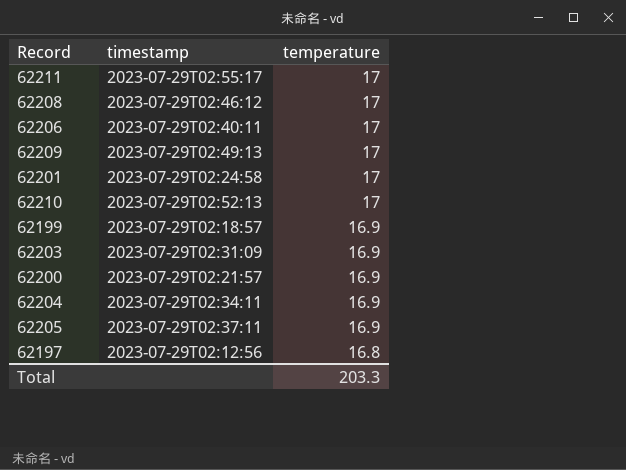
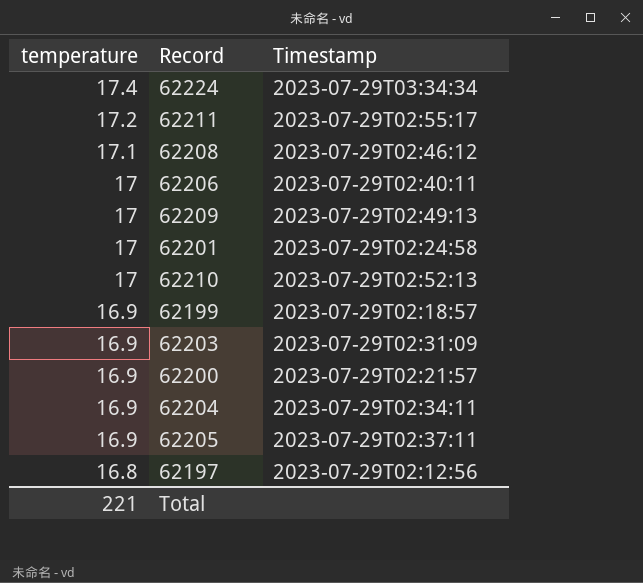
column temperature | position: 3 -> 1
column name: timestamp -> Timestamp
row 62224: none -> 17.4 | 2023-07-29T03:34:34
62211 | temperature: 17 -> 17.2
62208 | temperature: 17 -> 17.1
Total | temperature: 203.3 -> 221

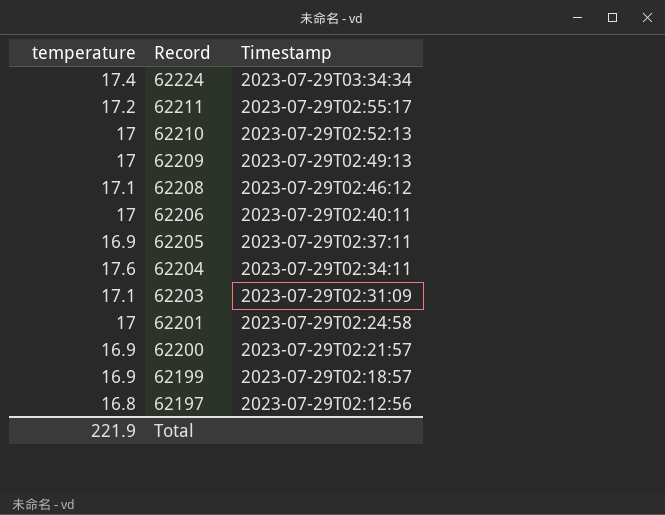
row order: temperature descending -> Record descending
62204 | temperature: 16.9 -> 17.6
62203 | temperature: 16.9 -> 17.1
Total | temperature: 221 -> 221.9

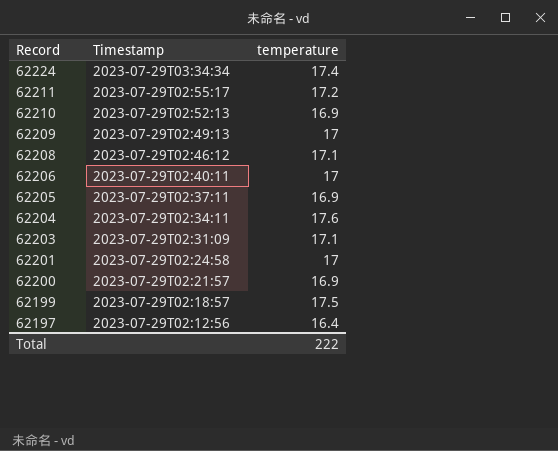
column temperature | position: 1 -> 3
62210 | temperature: 17 -> 16.9
62199 | temperature: 16.9 -> 17.5
62197 | temperature: 16.8 -> 16.4
Total | temperature: 221.9 -> 222

